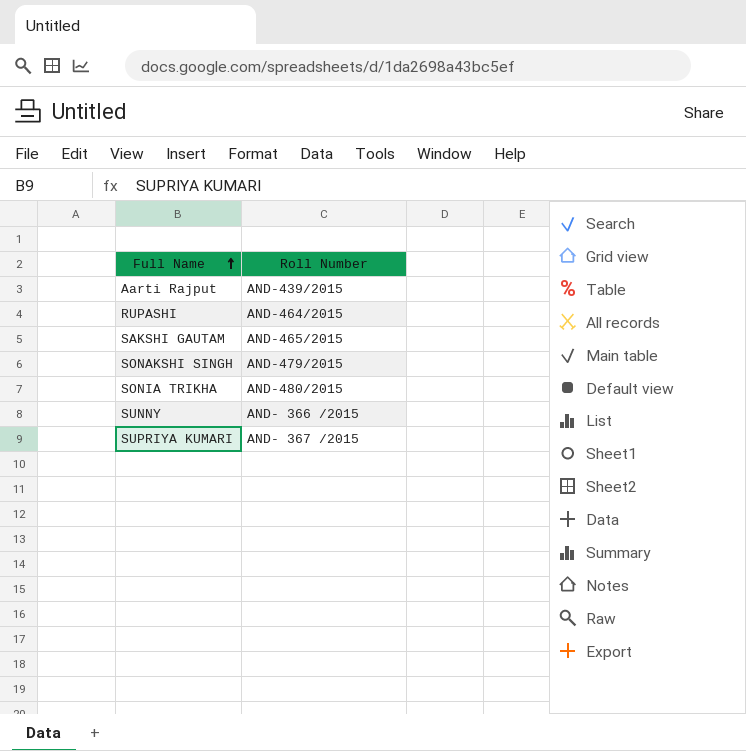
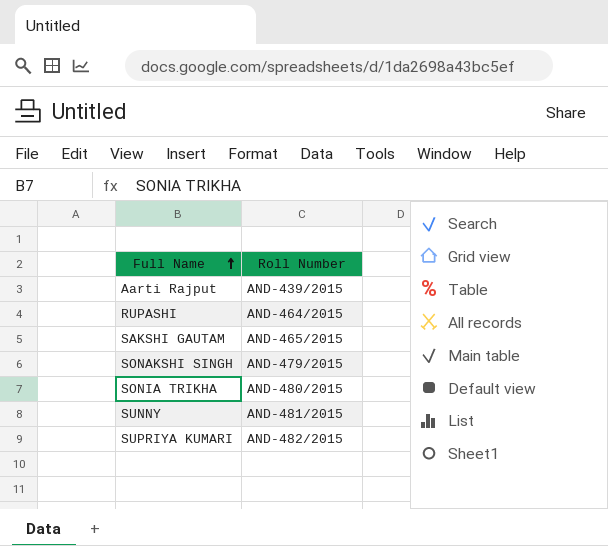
SUNNY | Roll Number: AND- 366 /2015 -> AND-481/2015
SUPRIYA KUMARI | Roll Number: AND- 367 /2015 -> AND-482/2015

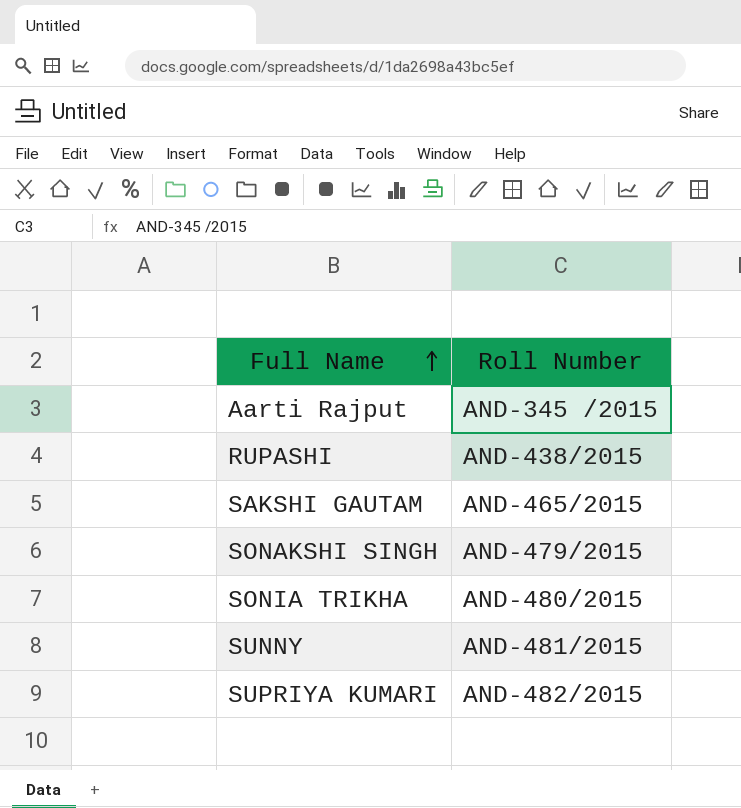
Aarti Rajput | Roll Number: AND-439/2015 -> AND-345 /2015
RUPASHI | Roll Number: AND-464/2015 -> AND-438/2015

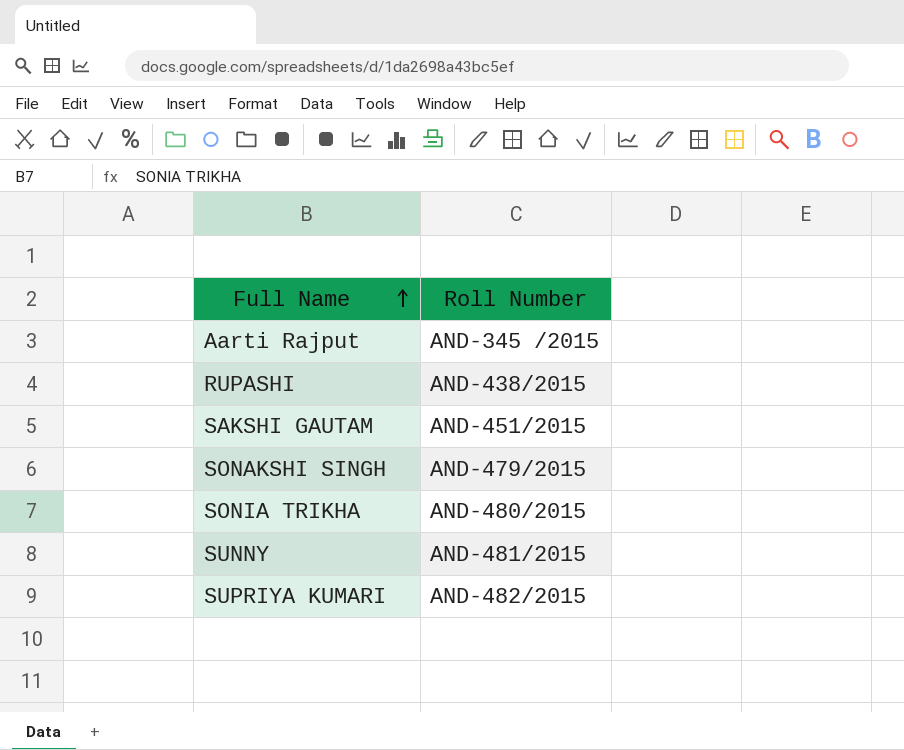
SAKSHI GAUTAM | Roll Number: AND-465/2015 -> AND-451/2015

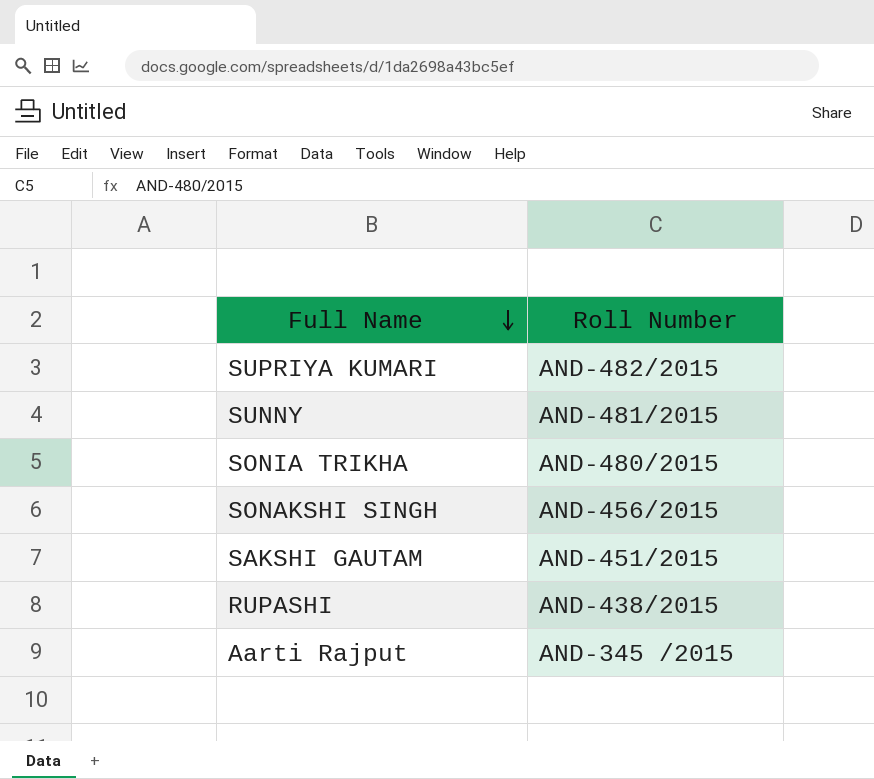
row order: Full Name ascending -> Full Name descending
SONAKSHI SINGH | Roll Number: AND-479/2015 -> AND-456/2015

